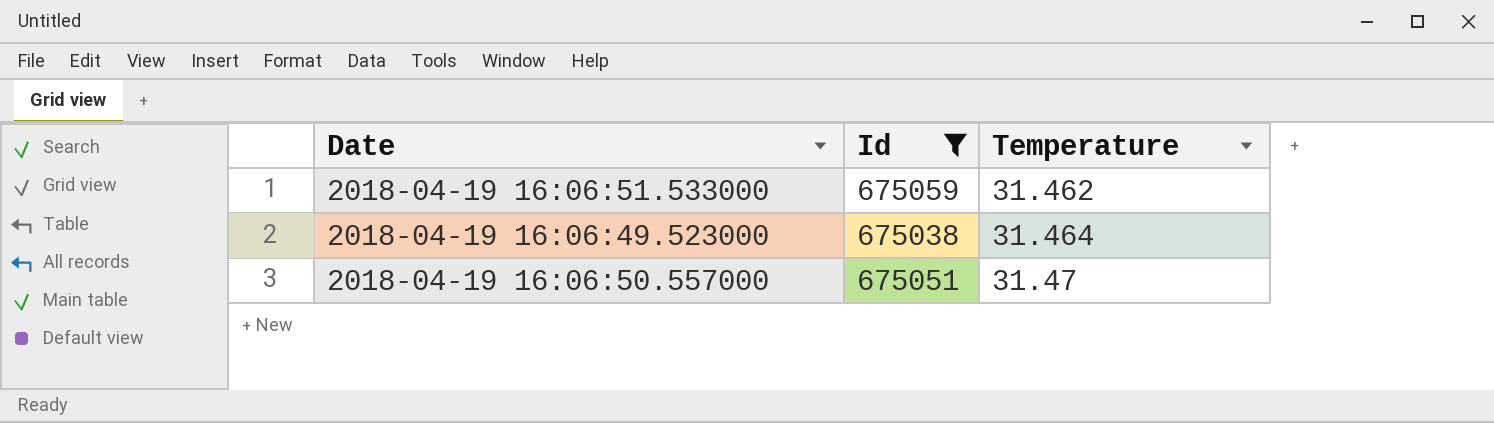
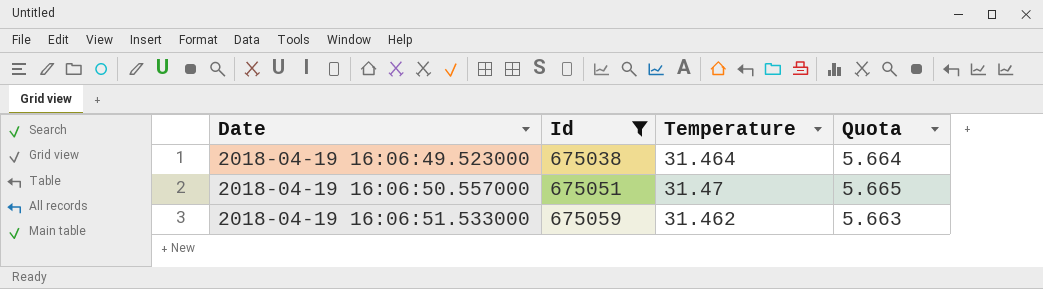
row order: Temperature ascending -> Date ascending
column Quota | formula: none -> [Temperature] * 0.18

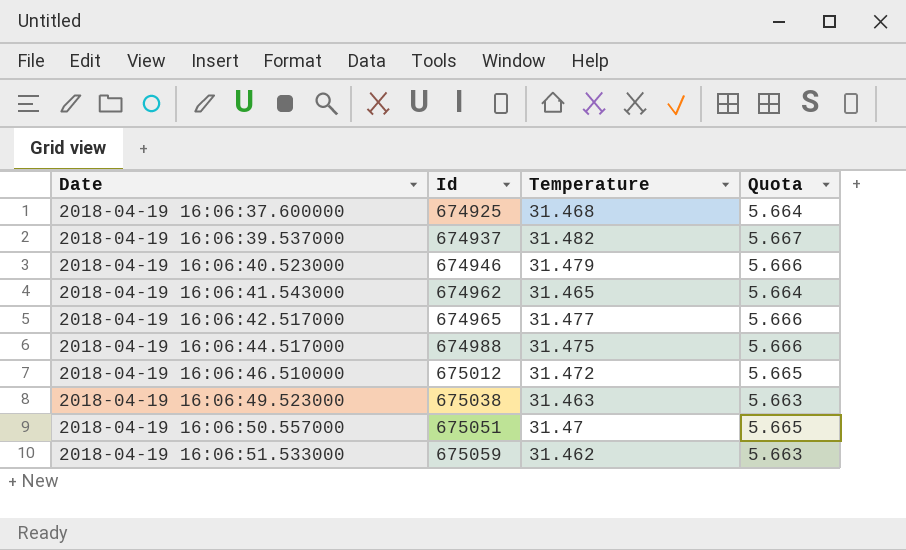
filter: Id >= 675038 -> none
2018-04-19 16:06:49.523000 | Temperature: 31.464 -> 31.463
2018-04-19 16:06:49.523000 | Quota: 5.664 -> 5.663

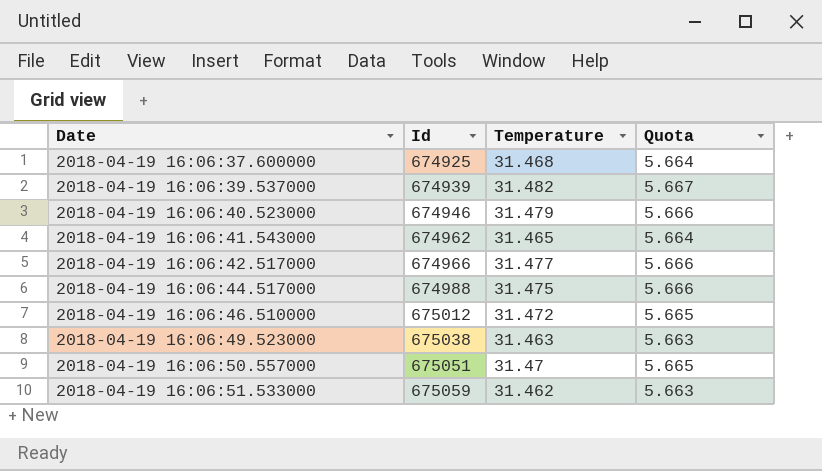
2018-04-19 16:06:39.537000 | Id: 674937 -> 674939
2018-04-19 16:06:42.517000 | Id: 674965 -> 674966

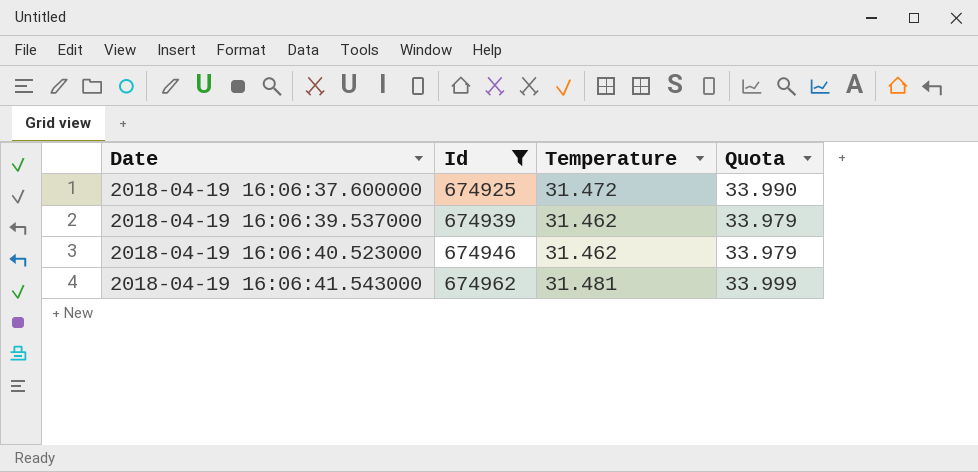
filter: none -> Id <= 674962
column Quota | formula: [Temperature] * 0.18 -> [Temperature] * 1.08
2018-04-19 16:06:37.600000 | Temperature: 31.468 -> 31.472
2018-04-19 16:06:39.537000 | Temperature: 31.482 -> 31.462
2018-04-19 16:06:40.523000 | Temperature: 31.479 -> 31.462
2018-04-19 16:06:41.543000 | Temperature: 31.465 -> 31.481

